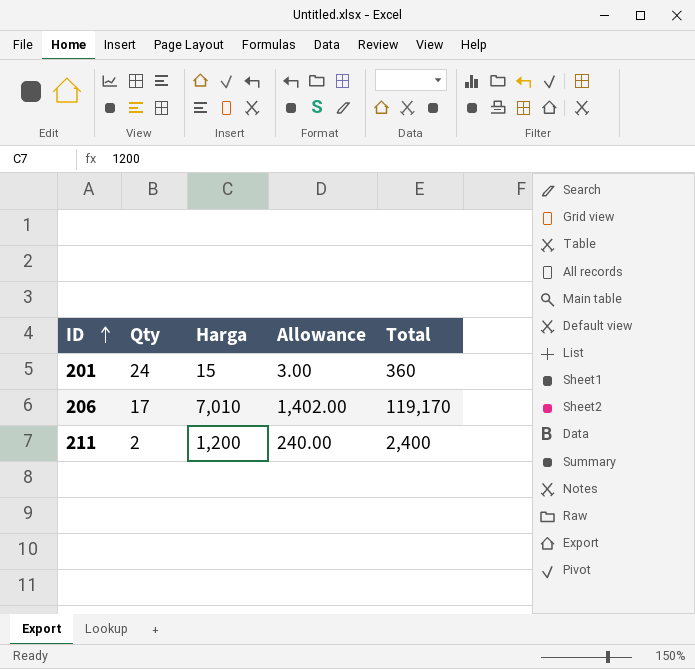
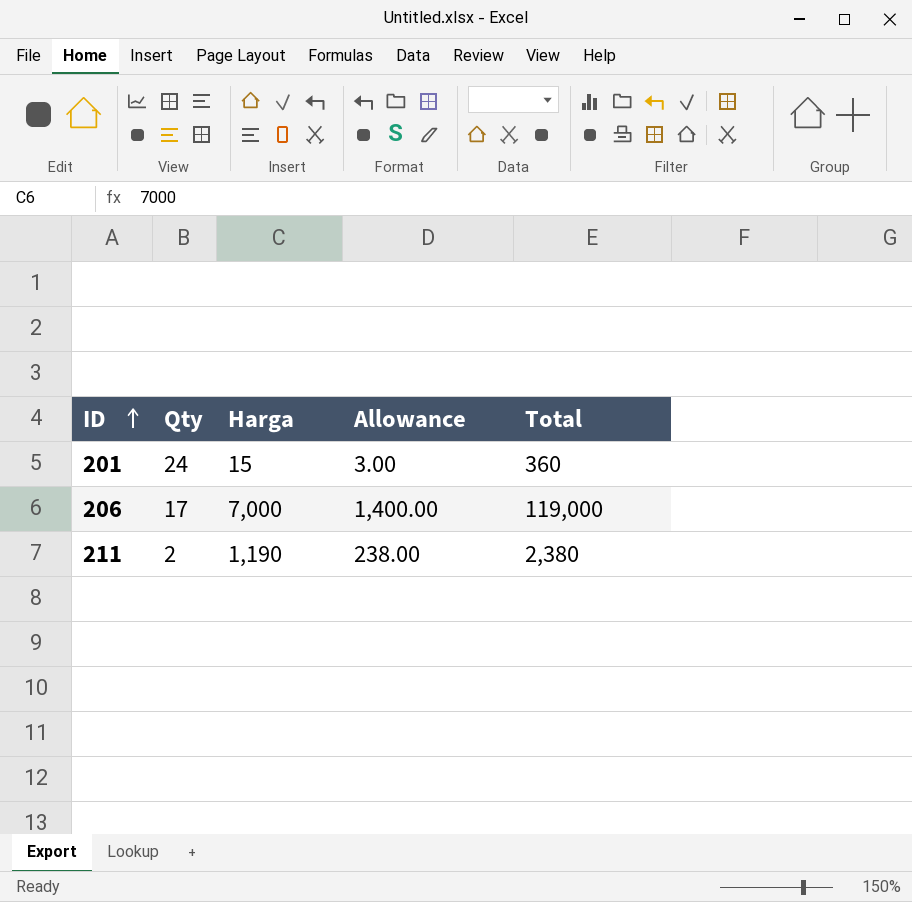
206 | Harga: 7,010 -> 7,000
206 | Allowance: 1,402.00 -> 1,400.00
206 | Total: 119,170 -> 119,000
211 | Harga: 1,200 -> 1,190
211 | Allowance: 240.00 -> 238.00
211 | Total: 2,400 -> 2,380

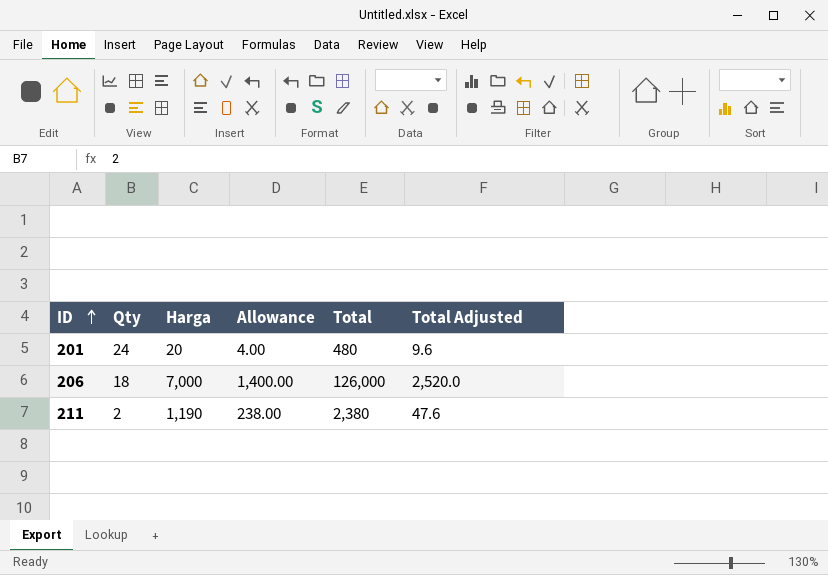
column Total Adjusted | formula: none -> [Total] * 0.02
201 | Harga: 15 -> 20
201 | Allowance: 3.00 -> 4.00
201 | Total: 360 -> 480
206 | Qty: 17 -> 18
206 | Total: 119,000 -> 126,000

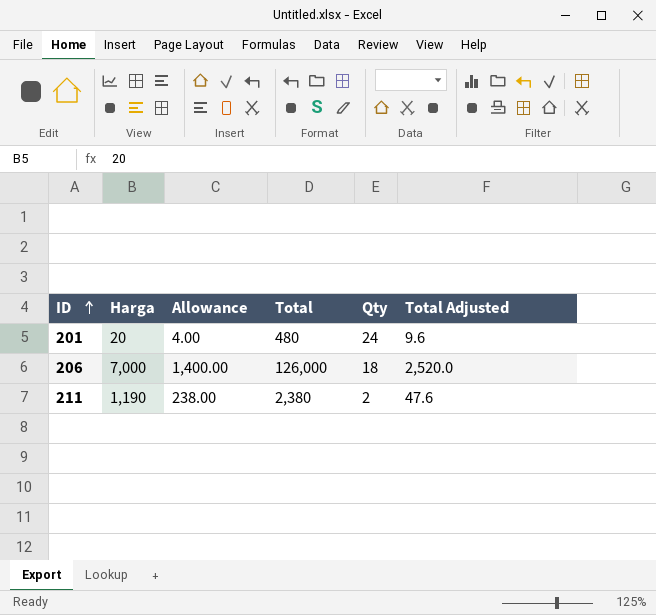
column Qty | position: 2 -> 5

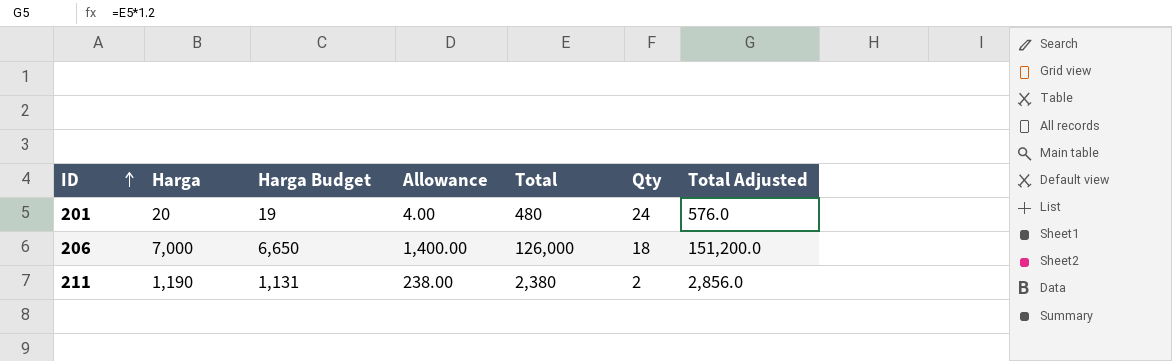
column Harga Budget | formula: none -> [Harga] * 0.95
column Total Adjusted | formula: [Total] * 0.02 -> [Total] * 1.2

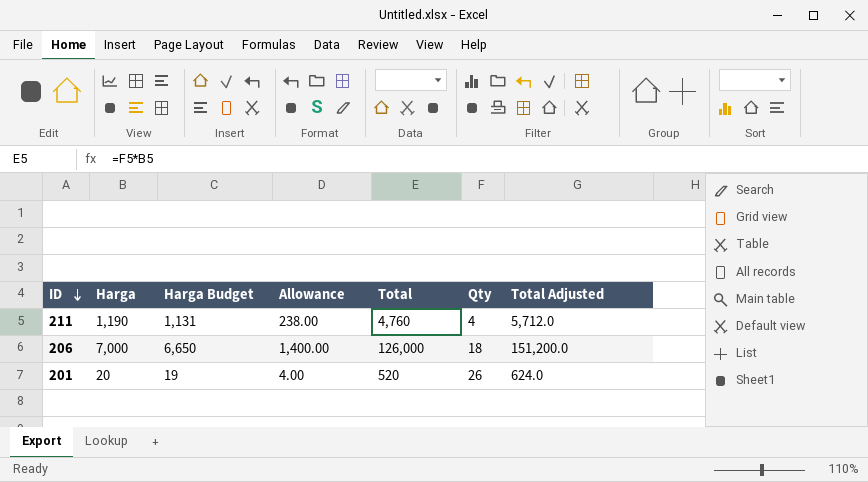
row order: ID ascending -> ID descending
211 | Total: 2,380 -> 4,760
211 | Qty: 2 -> 4
211 | Total Adjusted: 2,856.0 -> 5,712.0
201 | Total: 480 -> 520
201 | Qty: 24 -> 26
201 | Total Adjusted: 576.0 -> 624.0

